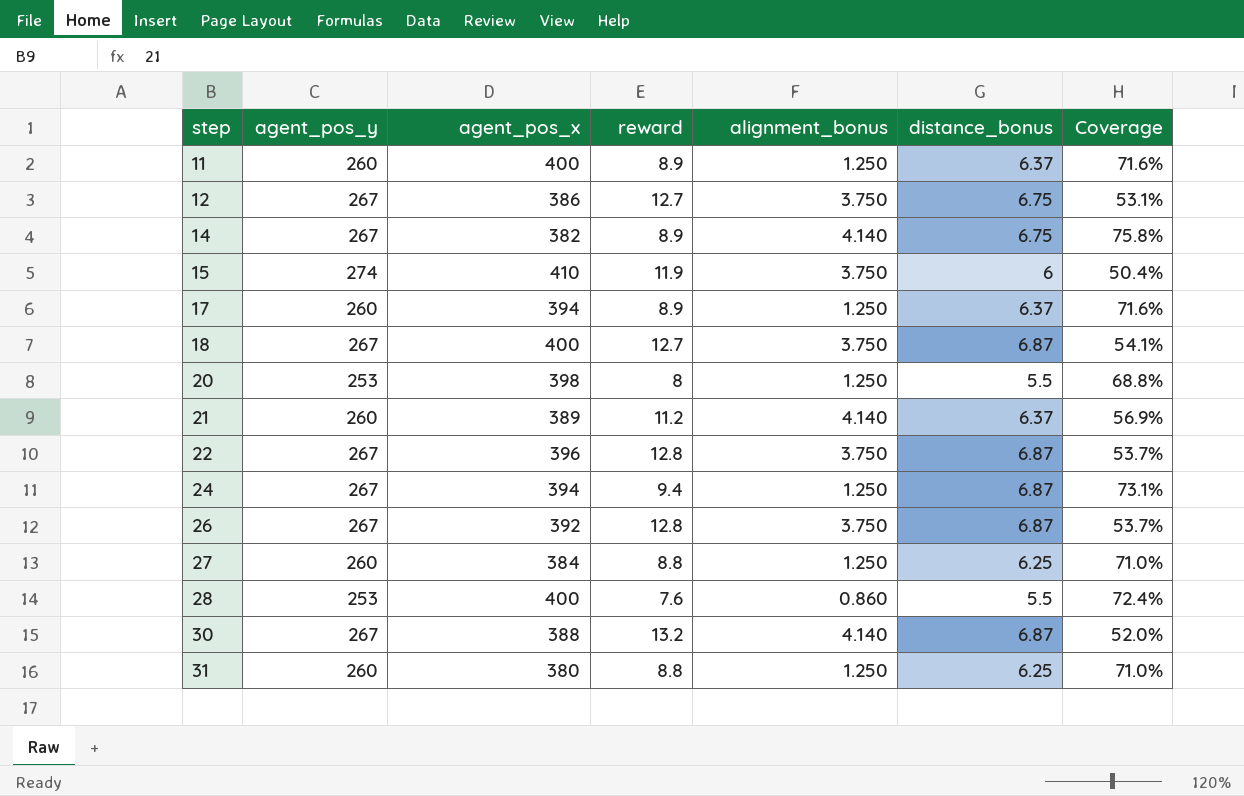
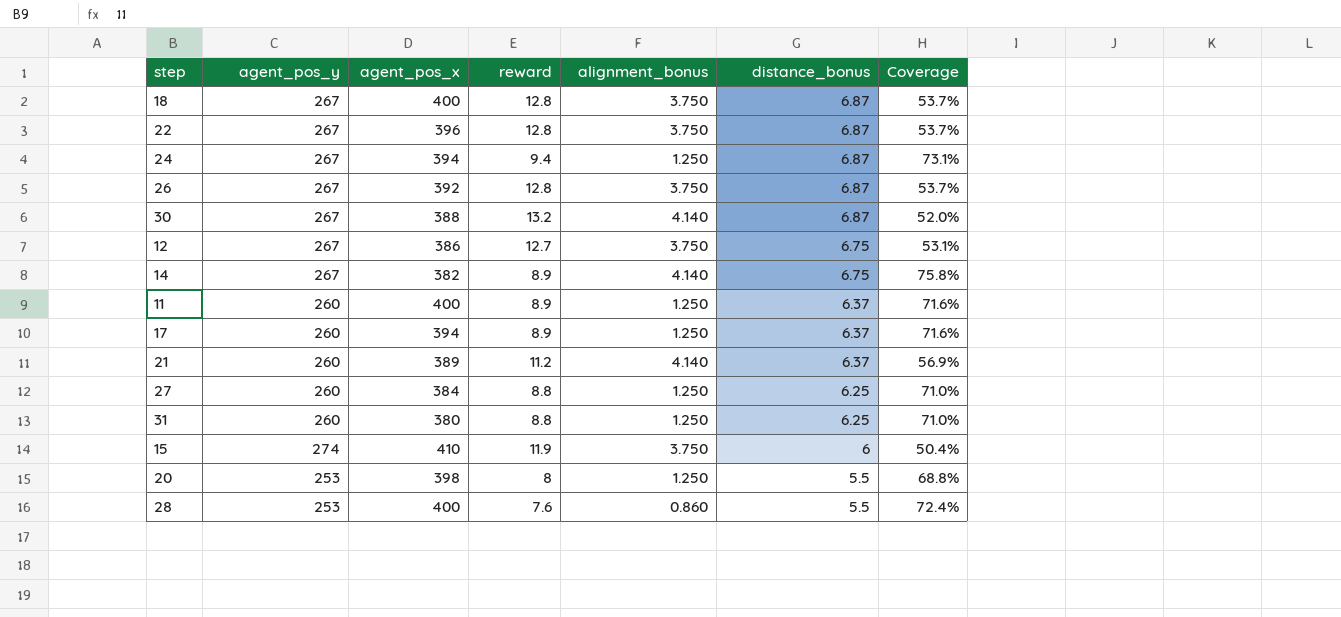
row order: step ascending -> distance_bonus descending
18 | reward: 12.7 -> 12.8
18 | Coverage: 54.1% -> 53.7%

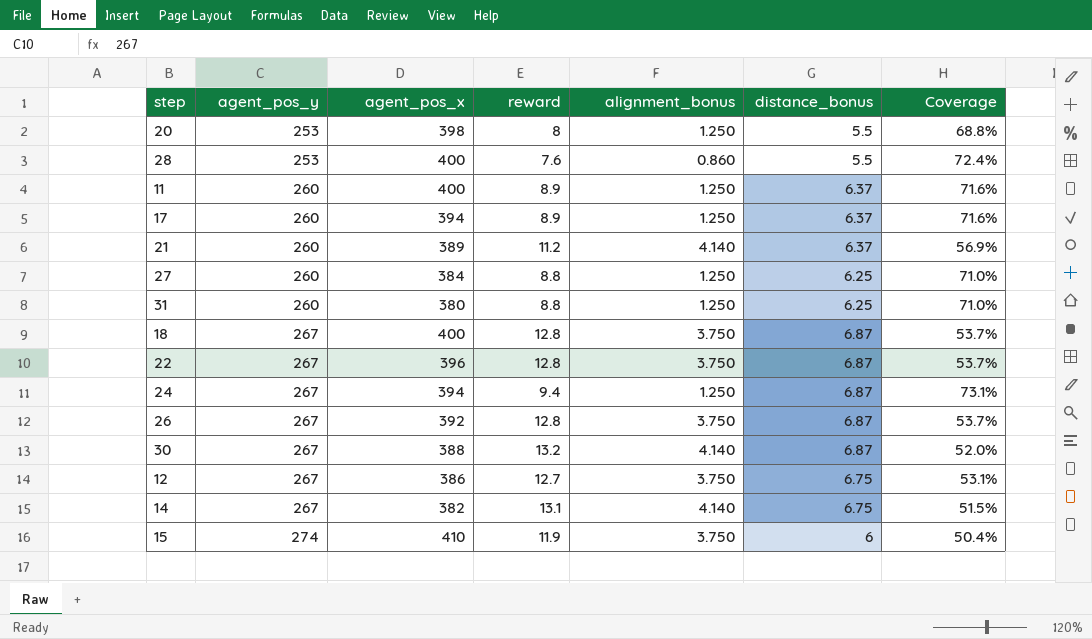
row order: distance_bonus descending -> agent_pos_y ascending
14 | reward: 8.9 -> 13.1
14 | Coverage: 75.8% -> 51.5%

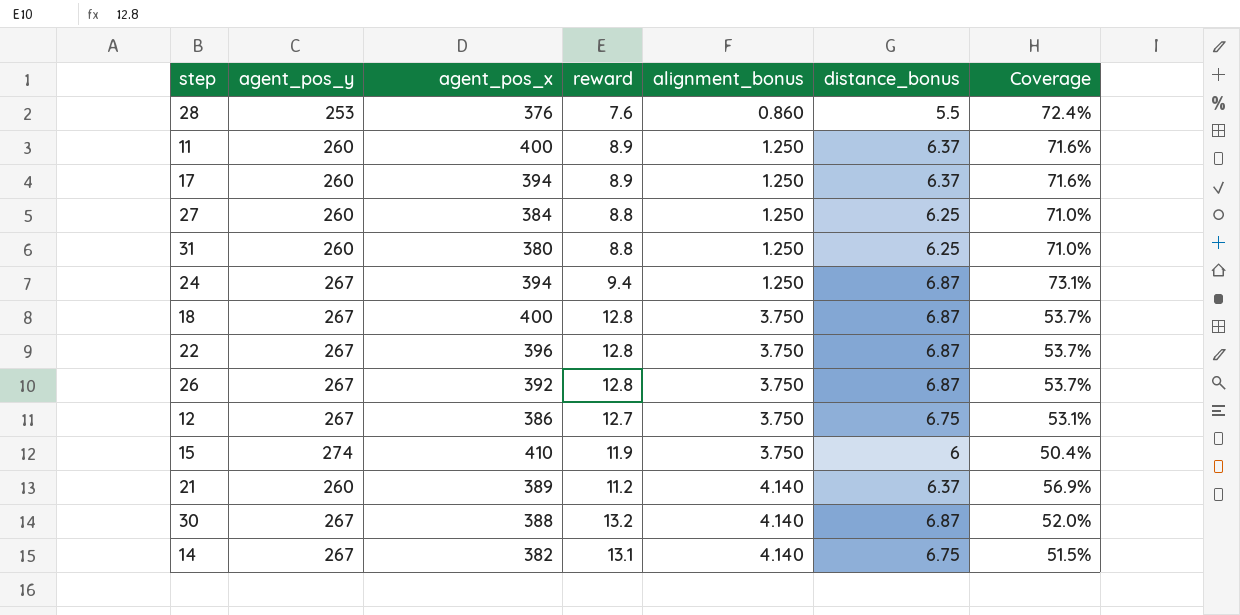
row order: agent_pos_y ascending -> alignment_bonus ascending
row 20: 253 | 398 | 8 | 1.250 | 5.5 | 68.8% -> none
28 | agent_pos_x: 400 -> 376

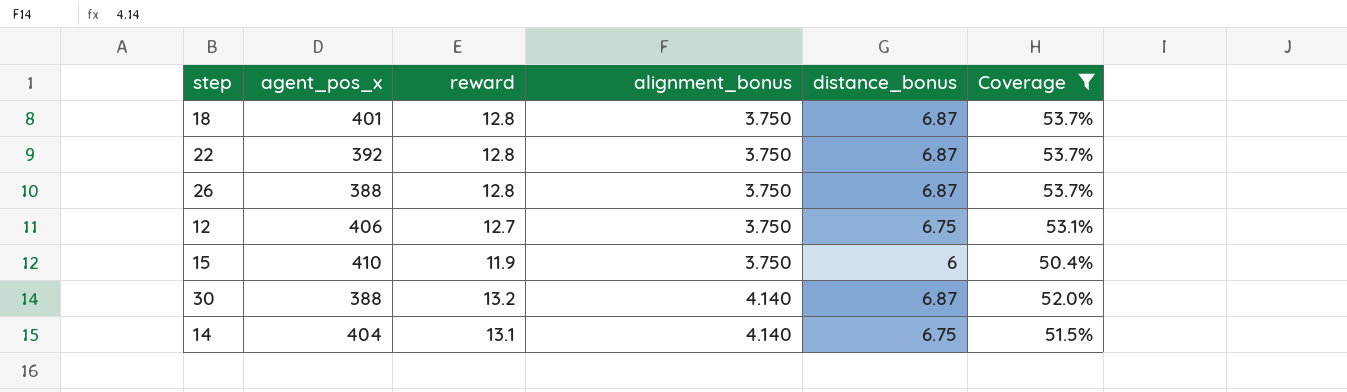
filter: none -> Coverage <= 53.7%
column agent_pos_y | position: 2 -> none
18 | agent_pos_x: 400 -> 401
22 | agent_pos_x: 396 -> 392
26 | agent_pos_x: 392 -> 388
12 | agent_pos_x: 386 -> 406
14 | agent_pos_x: 382 -> 404

